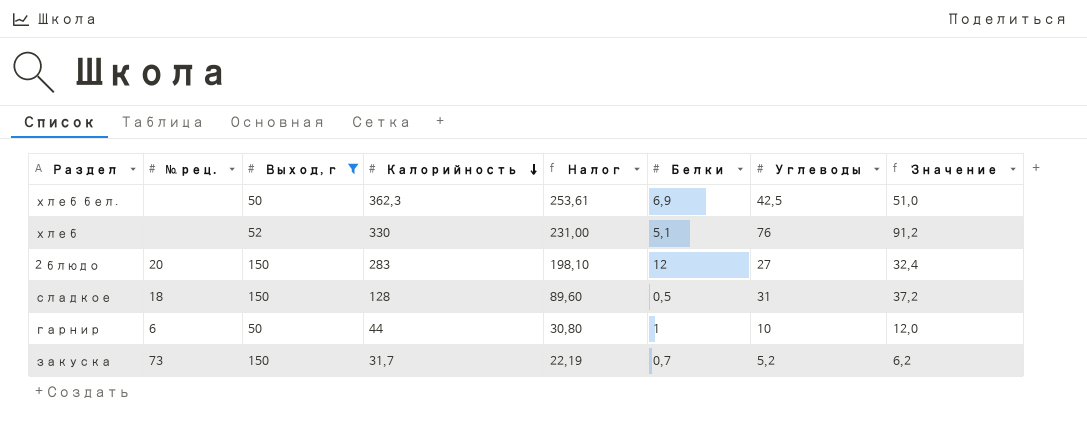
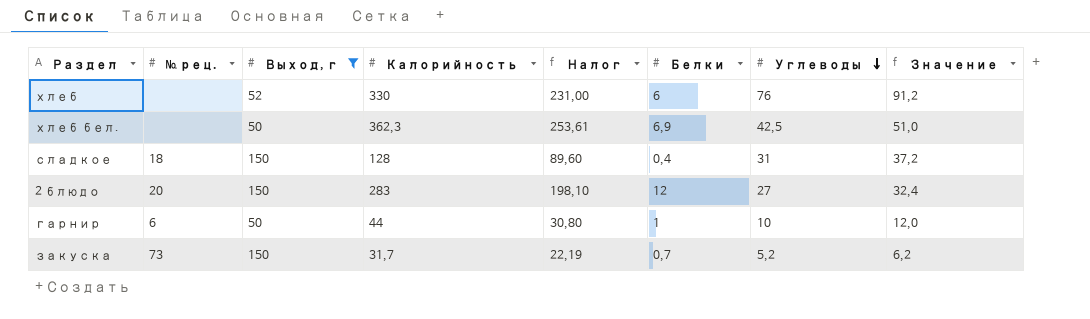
row order: Калорийность descending -> Углеводы descending
хлеб | Белки: 5,1 -> 6
сладкое | Белки: 0,5 -> 0,4

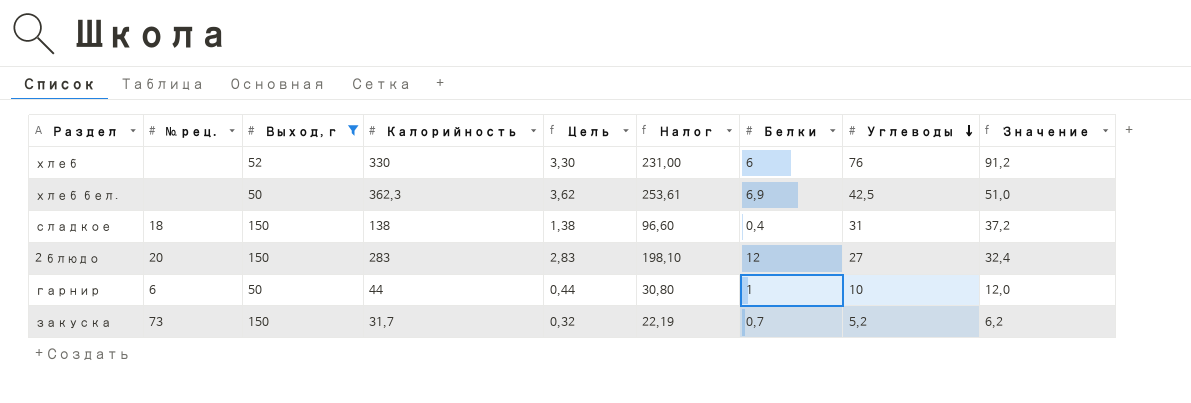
column Цель | formula: none -> [Калорийность] * 0,01
сладкое | Калорийность: 128 -> 138
сладкое | Налог: 89,60 -> 96,60

